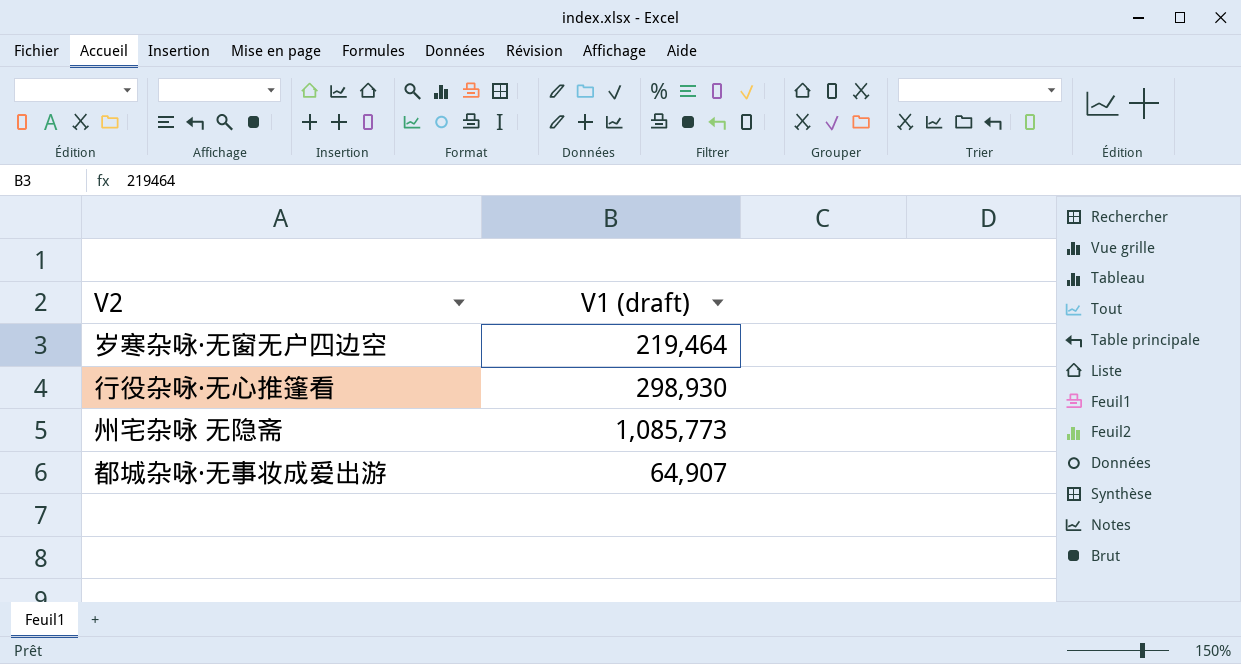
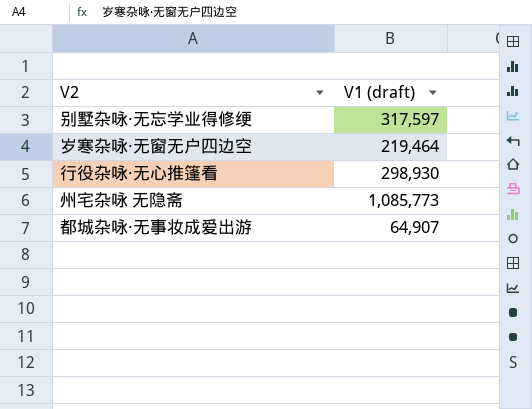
row 别墅杂咏·无忘学业得修绠: none -> 317,597

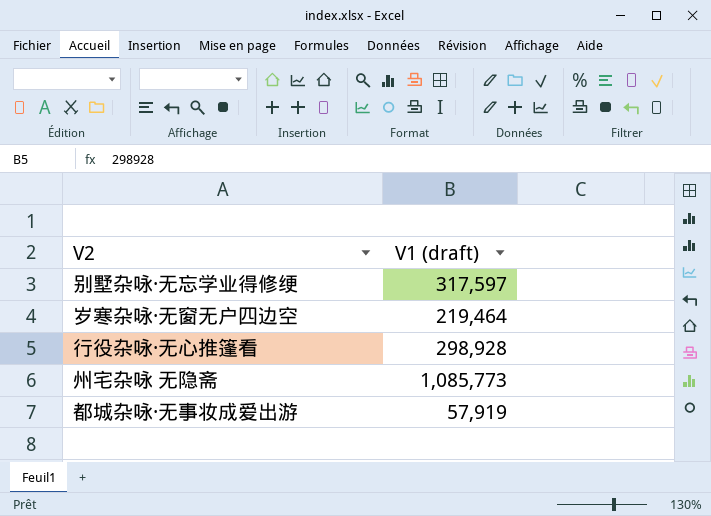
行役杂咏·无心推篷看 | V1 (draft): 298,930 -> 298,928
都城杂咏·无事妆成爱出游 | V1 (draft): 64,907 -> 57,919

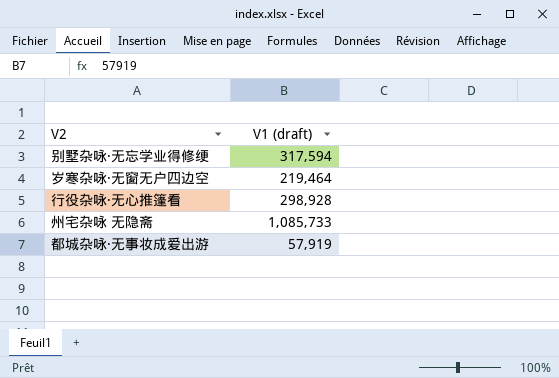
别墅杂咏·无忘学业得修绠 | V1 (draft): 317,597 -> 317,594
州宅杂咏 无隐斋 | V1 (draft): 1,085,773 -> 1,085,733

